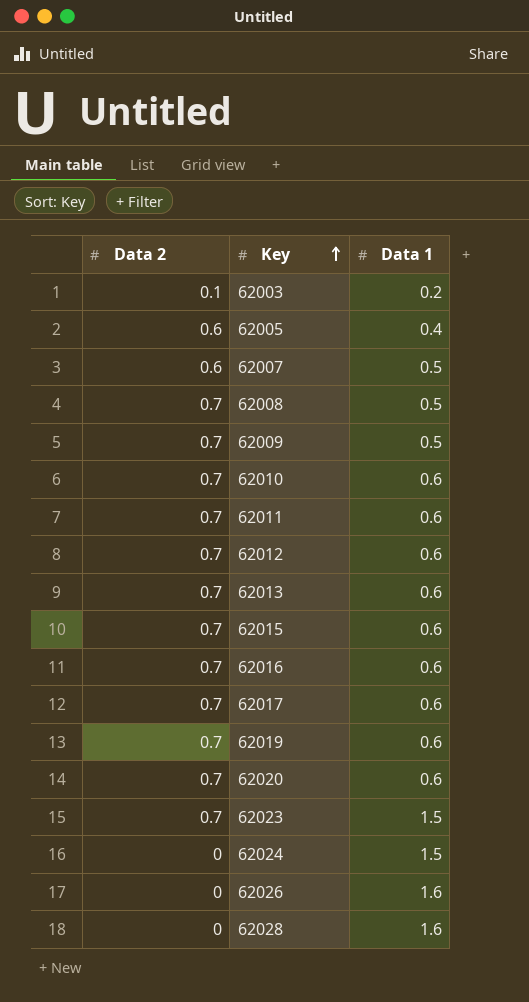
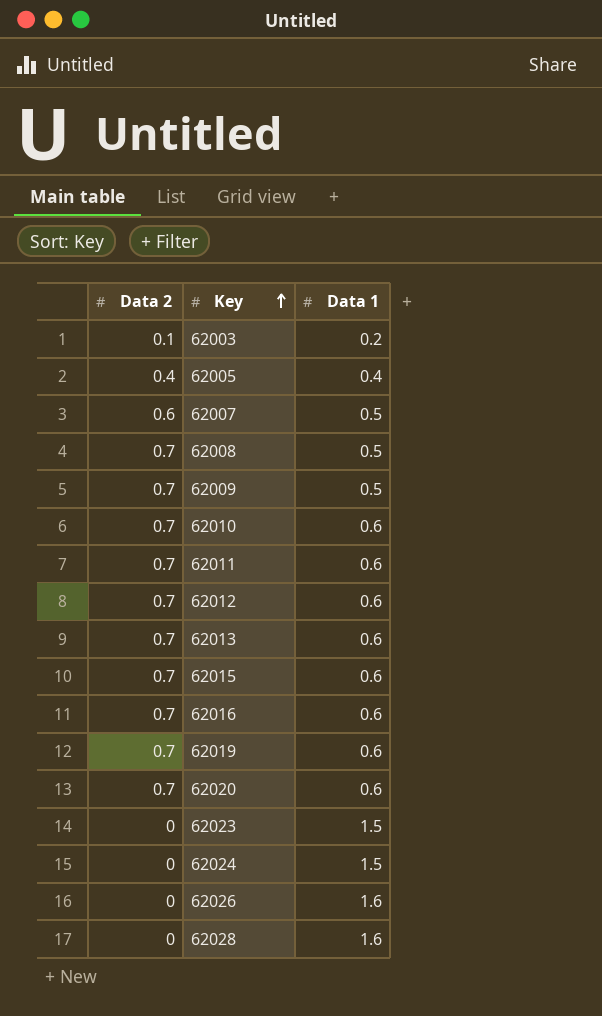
row 62017: 0.7 | 0.6 -> none
62005 | Data 2: 0.6 -> 0.4
62023 | Data 2: 0.7 -> 0

